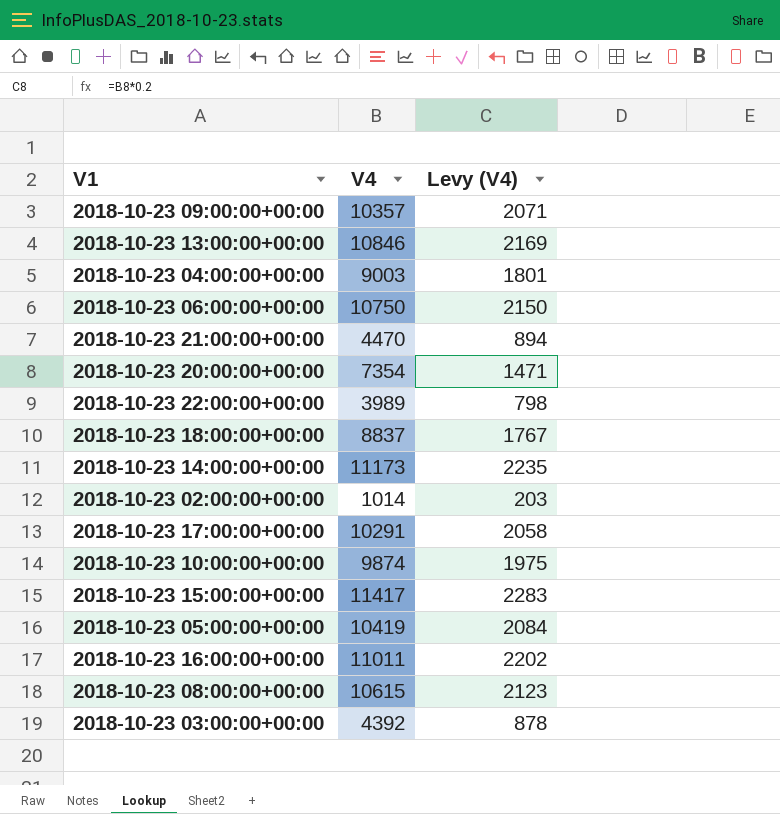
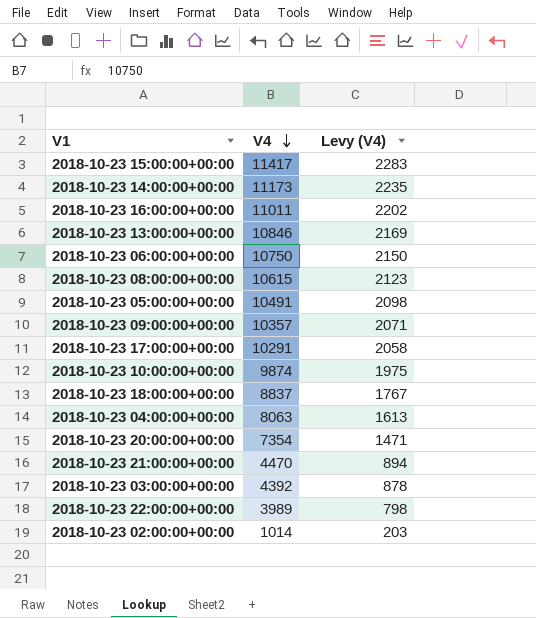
row order: none -> V4 descending
2018-10-23 05:00:00+00:00 | V4: 10419 -> 10491
2018-10-23 05:00:00+00:00 | Levy (V4): 2084 -> 2098
2018-10-23 04:00:00+00:00 | V4: 9003 -> 8063
2018-10-23 04:00:00+00:00 | Levy (V4): 1801 -> 1613

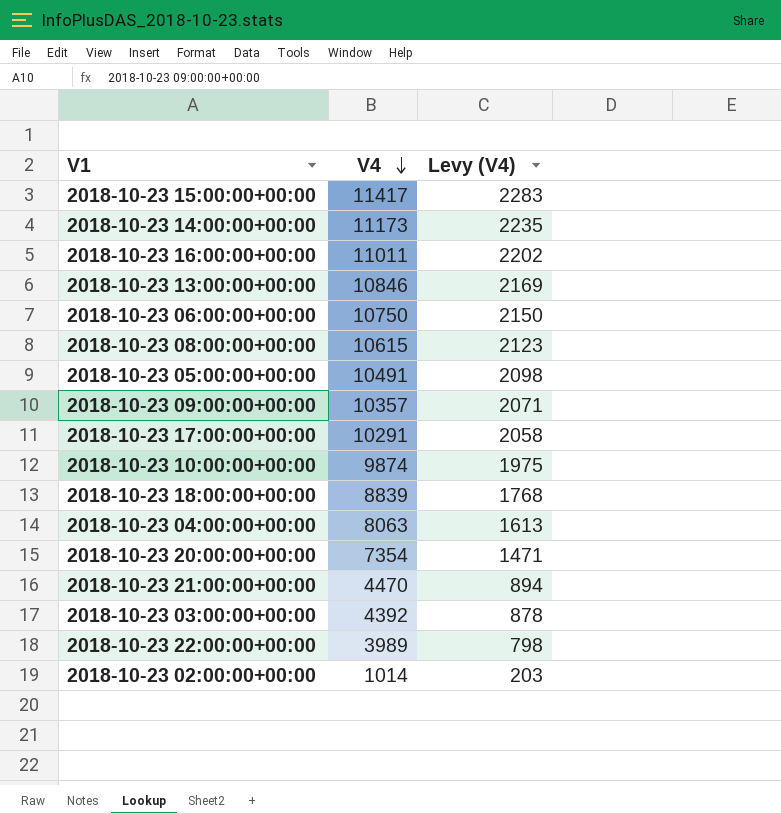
2018-10-23 18:00:00+00:00 | V4: 8837 -> 8839
2018-10-23 18:00:00+00:00 | Levy (V4): 1767 -> 1768

